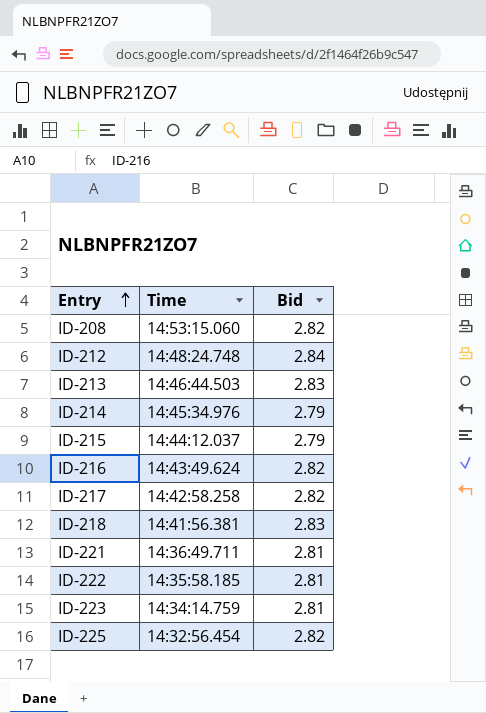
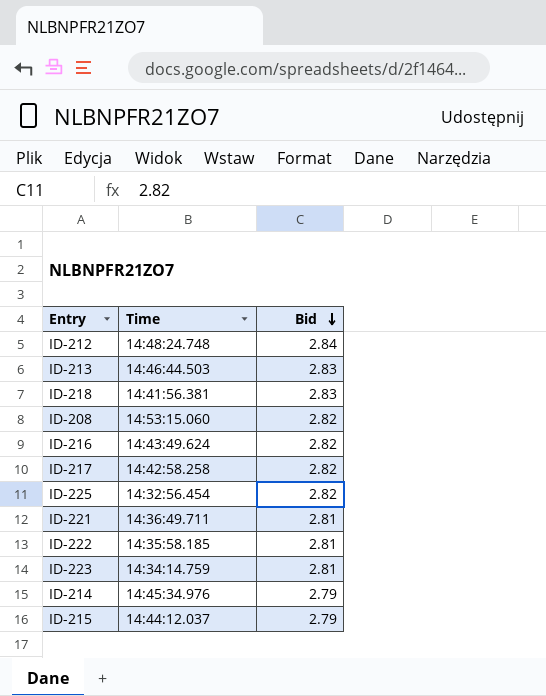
row order: Entry ascending -> Bid descending

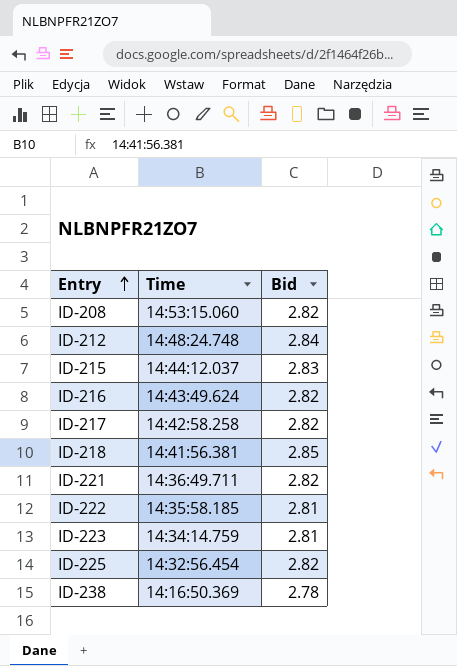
row order: Bid descending -> Entry ascending
row ID-213: 14:46:44.503 | 2.83 -> none
row ID-214: 14:45:34.976 | 2.79 -> none
ID-215 | Bid: 2.79 -> 2.83
ID-218 | Bid: 2.83 -> 2.85
ID-221 | Bid: 2.81 -> 2.82
row ID-238: none -> 14:16:50.369 | 2.78

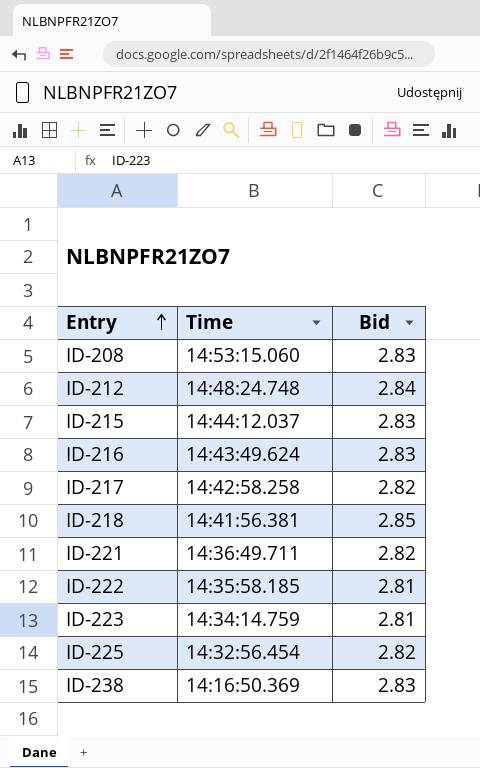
ID-208 | Bid: 2.82 -> 2.83
ID-216 | Bid: 2.82 -> 2.83
ID-238 | Bid: 2.78 -> 2.83

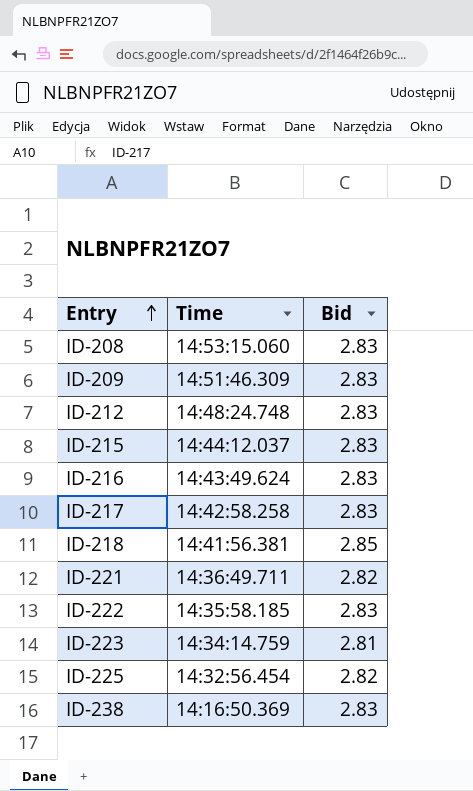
row ID-209: none -> 14:51:46.309 | 2.83
ID-212 | Bid: 2.84 -> 2.83
ID-217 | Bid: 2.82 -> 2.83
ID-222 | Bid: 2.81 -> 2.83

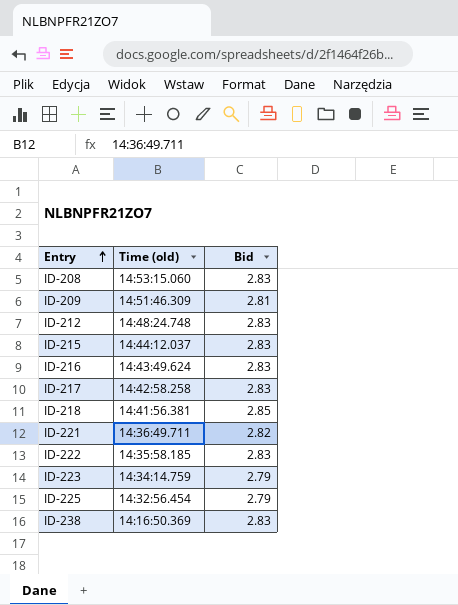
column name: Time -> Time (old)
ID-209 | Bid: 2.83 -> 2.81
ID-223 | Bid: 2.81 -> 2.79
ID-225 | Bid: 2.82 -> 2.79

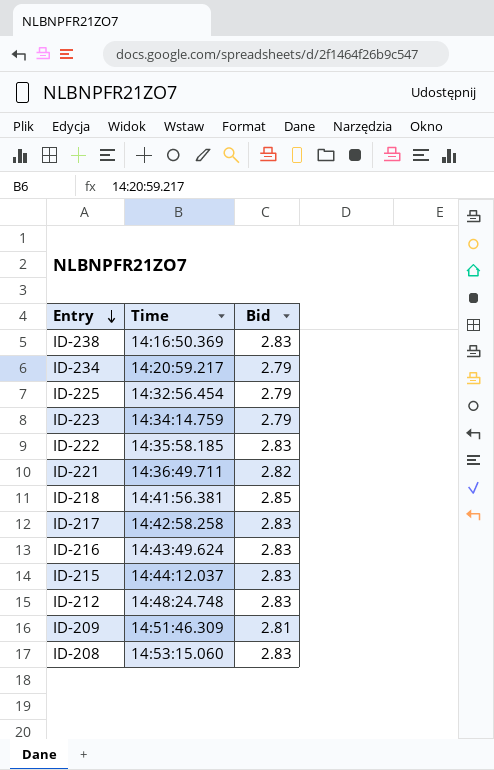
row order: Entry ascending -> Entry descending
column name: Time (old) -> Time
row ID-234: none -> 14:20:59.217 | 2.79

